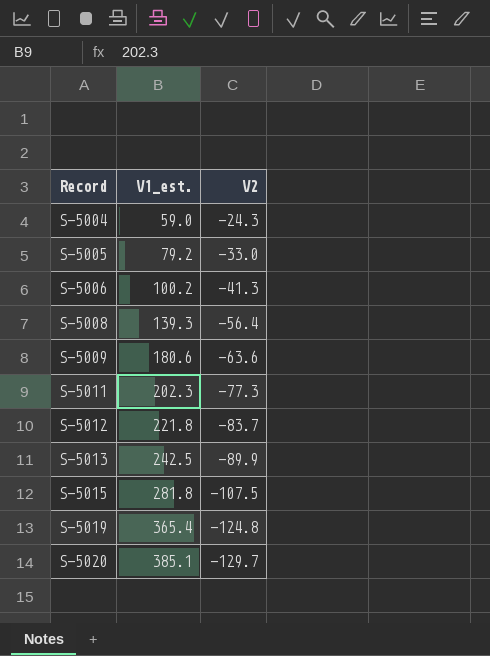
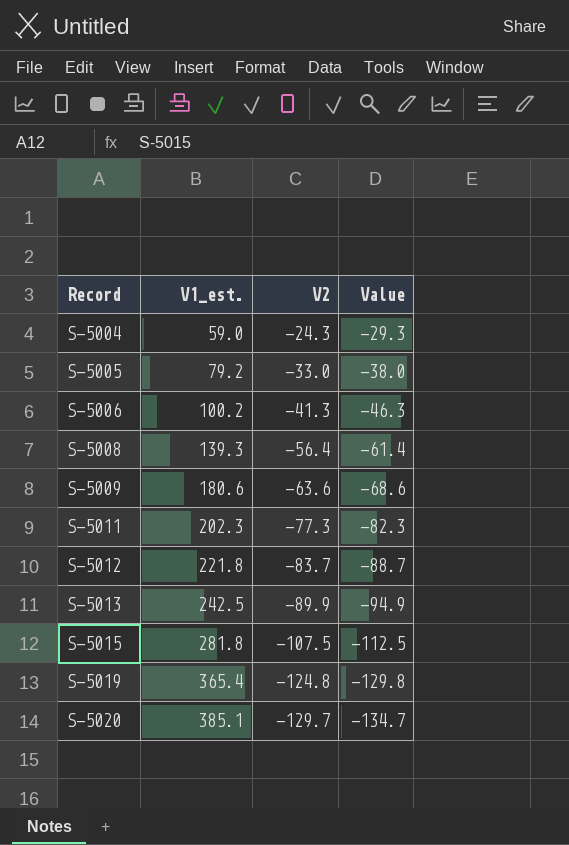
column Value | formula: none -> [V2] - 5

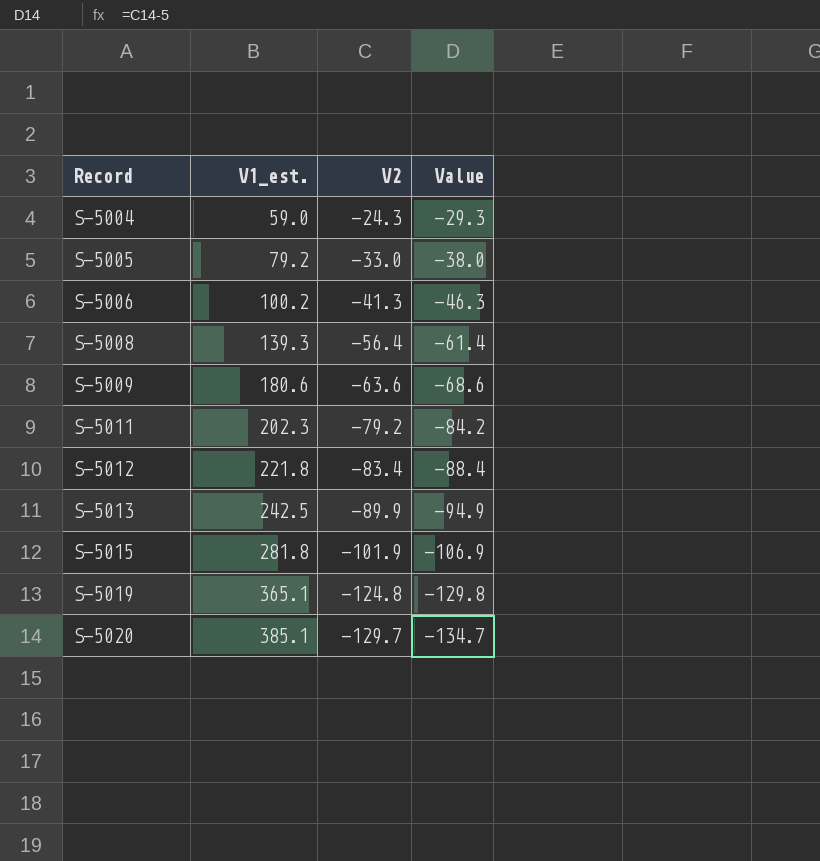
S-5011 | V2: -77.3 -> -79.2
S-5011 | Value: -82.3 -> -84.2
S-5012 | V2: -83.7 -> -83.4
S-5012 | Value: -88.7 -> -88.4
S-5015 | V2: -107.5 -> -101.9
S-5015 | Value: -112.5 -> -106.9
S-5019 | V1_est.: 365.4 -> 365.1

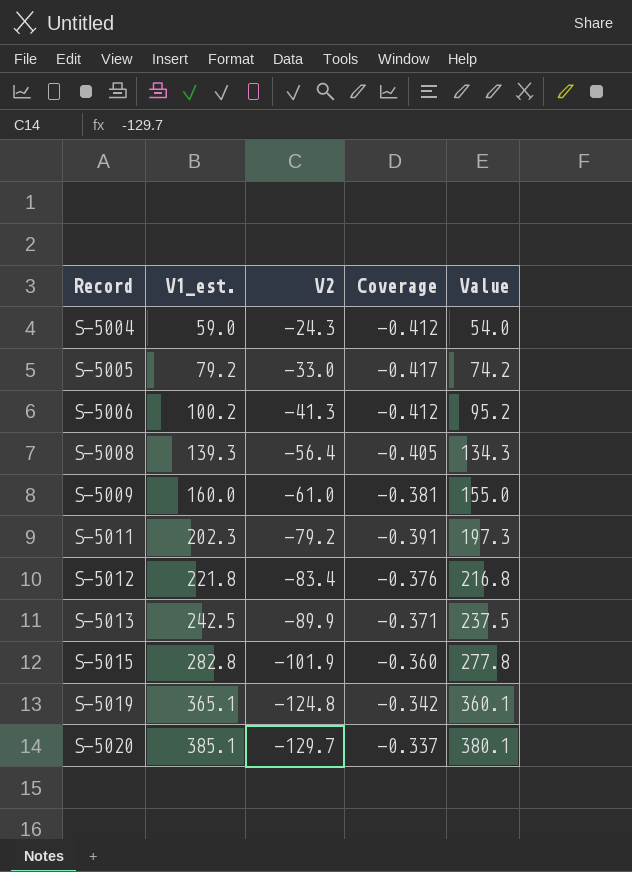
column Coverage | formula: none -> [V2] / [V1_est.]
column Value | formula: [V2] - 5 -> [V1_est.] - 5
S-5009 | V1_est.: 180.6 -> 160.0
S-5009 | V2: -63.6 -> -61.0
S-5015 | V1_est.: 281.8 -> 282.8

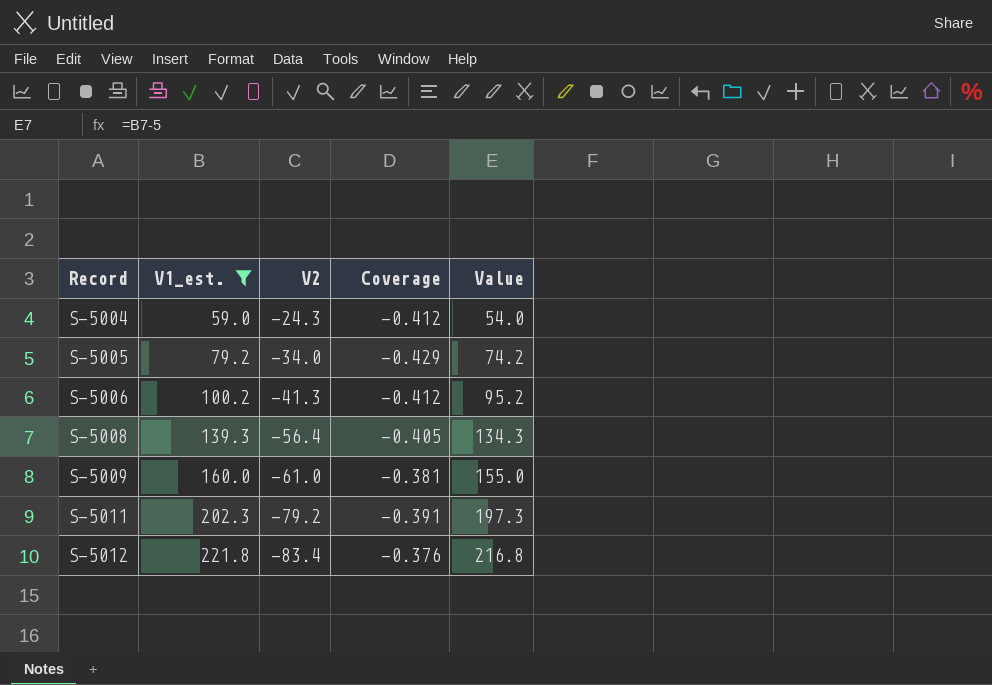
filter: none -> V1_est. <= 221.8
S-5005 | V2: -33.0 -> -34.0
S-5005 | Coverage: -0.417 -> -0.429

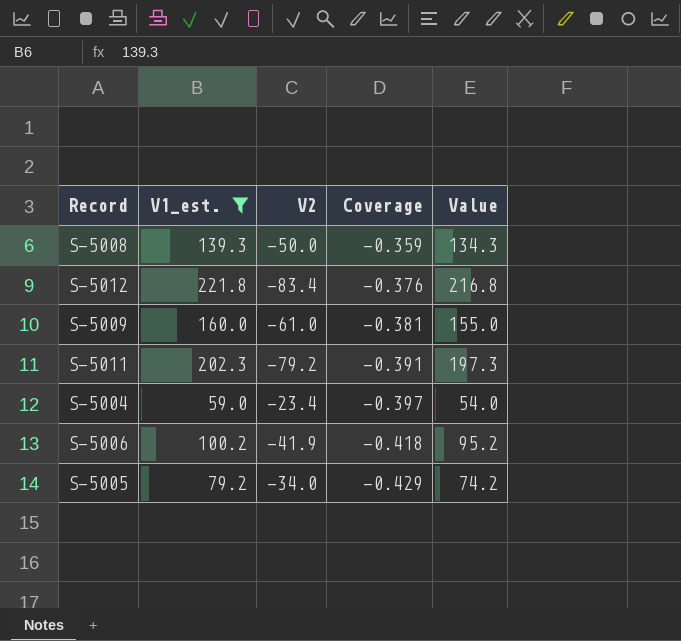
row order: Record ascending -> Coverage descending
S-5008 | V2: -56.4 -> -50.0
S-5008 | Coverage: -0.405 -> -0.359
S-5004 | V2: -24.3 -> -23.4
S-5004 | Coverage: -0.412 -> -0.397
S-5006 | V2: -41.3 -> -41.9
S-5006 | Coverage: -0.412 -> -0.418

